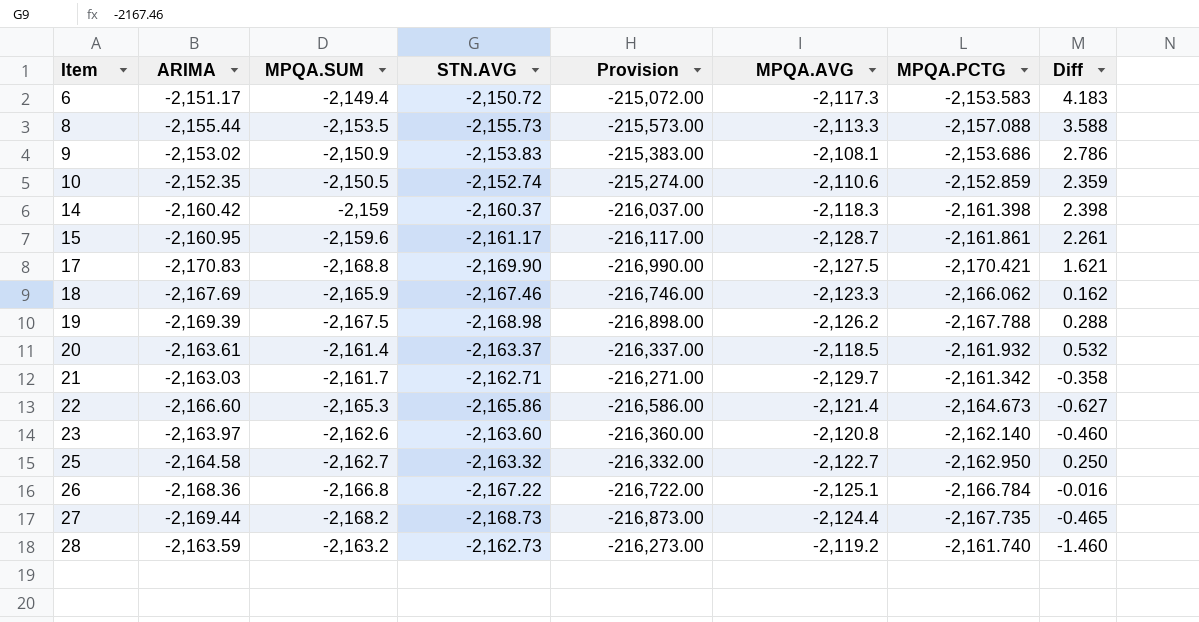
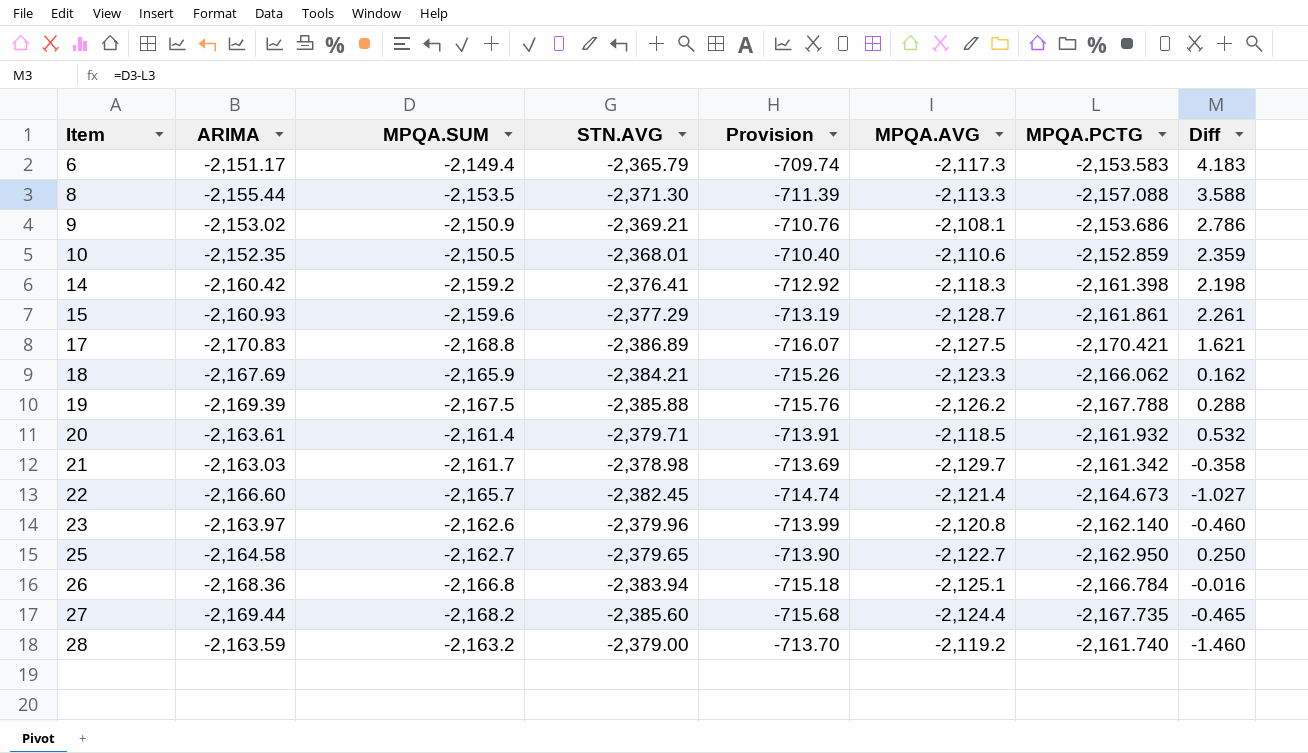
column Provision | formula: [STN.AVG] * 100 -> [STN.AVG] * 0.3
6 | STN.AVG: -2,150.72 -> -2,365.79
8 | STN.AVG: -2,155.73 -> -2,371.30
9 | STN.AVG: -2,153.83 -> -2,369.21
10 | STN.AVG: -2,152.74 -> -2,368.01
14 | MPQA.SUM: -2,159 -> -2,159.2
14 | STN.AVG: -2,160.37 -> -2,376.41
14 | Diff: 2.398 -> 2.198
15 | ARIMA: -2,160.95 -> -2,160.93
15 | STN.AVG: -2,161.17 -> -2,377.29
17 | STN.AVG: -2,169.90 -> -2,386.89
18 | STN.AVG: -2,167.46 -> -2,384.21
19 | STN.AVG: -2,168.98 -> -2,385.88
20 | STN.AVG: -2,163.37 -> -2,379.71
21 | STN.AVG: -2,162.71 -> -2,378.98
22 | MPQA.SUM: -2,165.3 -> -2,165.7
22 | STN.AVG: -2,165.86 -> -2,382.45
22 | Diff: -0.627 -> -1.027
23 | STN.AVG: -2,163.60 -> -2,379.96
25 | STN.AVG: -2,163.32 -> -2,379.65
26 | STN.AVG: -2,167.22 -> -2,383.94
27 | STN.AVG: -2,168.73 -> -2,385.60
28 | STN.AVG: -2,162.73 -> -2,379.00

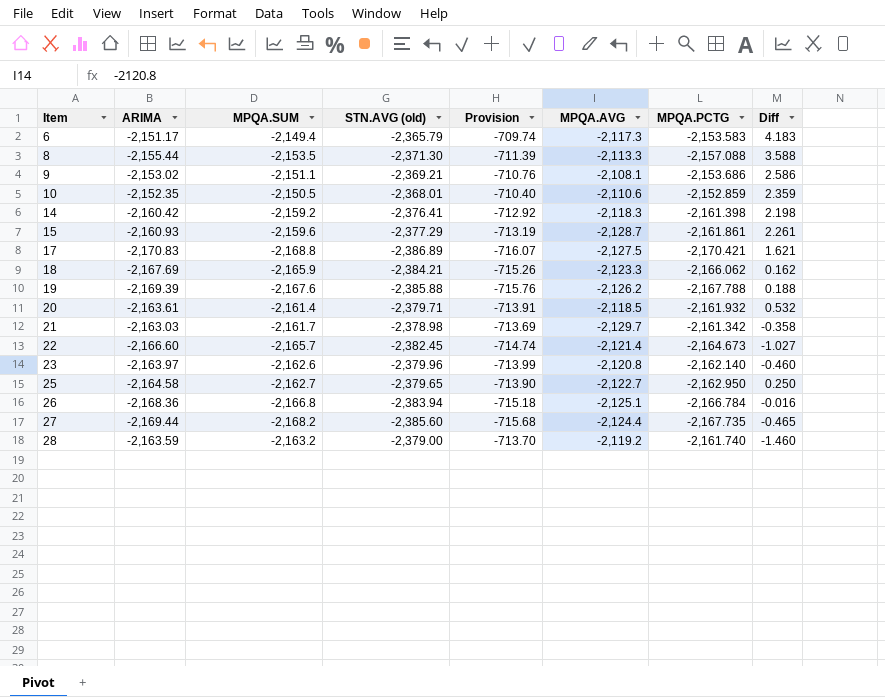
column name: STN.AVG -> STN.AVG (old)
9 | MPQA.SUM: -2,150.9 -> -2,151.1
9 | Diff: 2.786 -> 2.586
19 | MPQA.SUM: -2,167.5 -> -2,167.6
19 | Diff: 0.288 -> 0.188

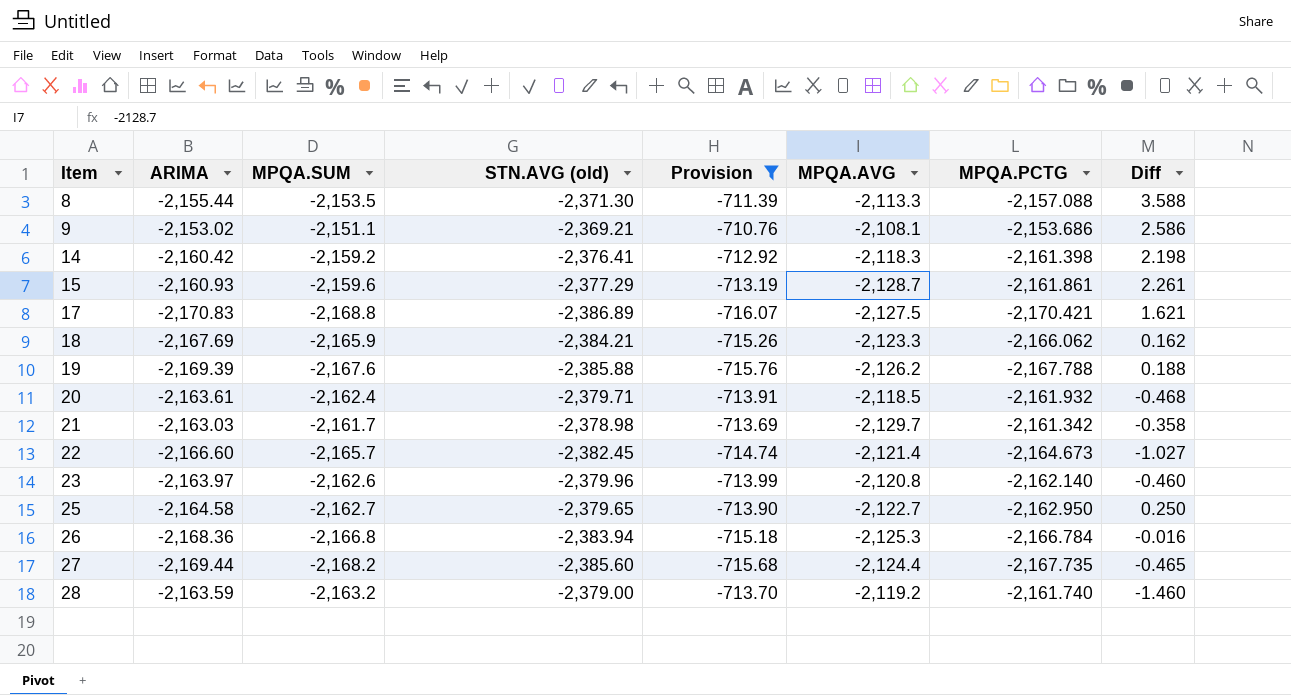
filter: none -> Provision <= -710.76
20 | MPQA.SUM: -2,161.4 -> -2,162.4
20 | Diff: 0.532 -> -0.468
26 | MPQA.AVG: -2,125.1 -> -2,125.3

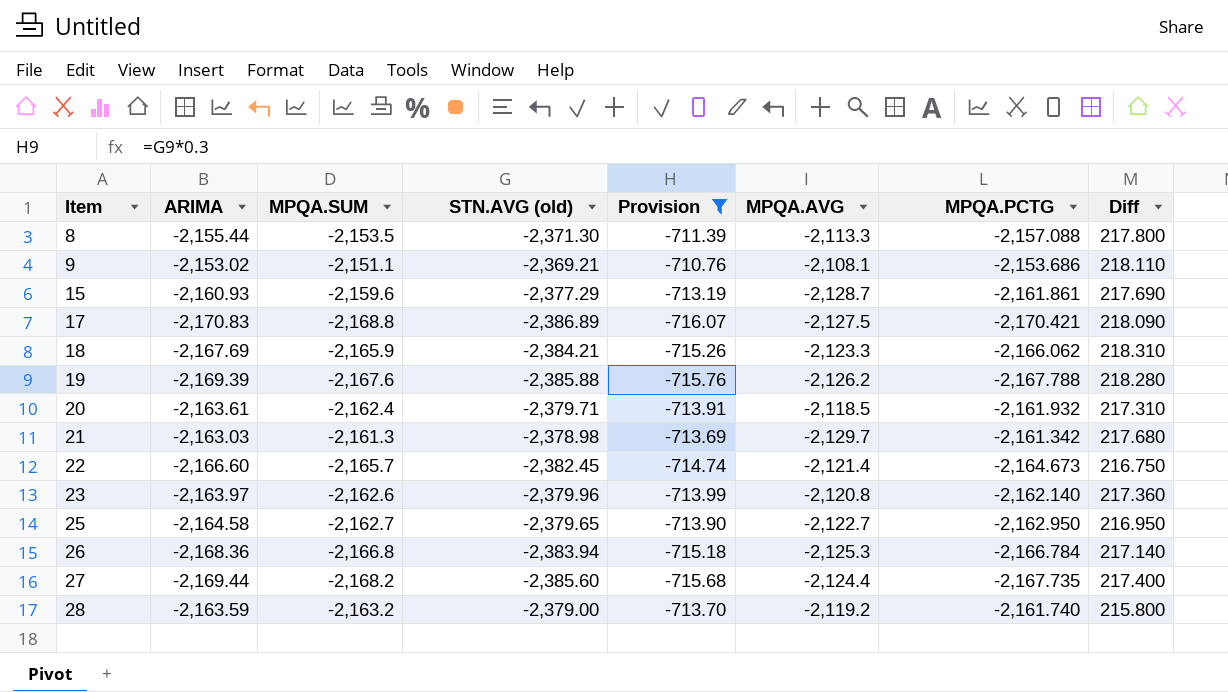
column Diff | formula: [MPQA.SUM] - [MPQA.PCTG] -> [MPQA.SUM] - [STN.AVG (old)]
row 14: -2,160.42 | -2,159.2 | -2,376.41 | -712.92 | -2,118.3 | -2,161.398 | 2.198 -> none
21 | MPQA.SUM: -2,161.7 -> -2,161.3

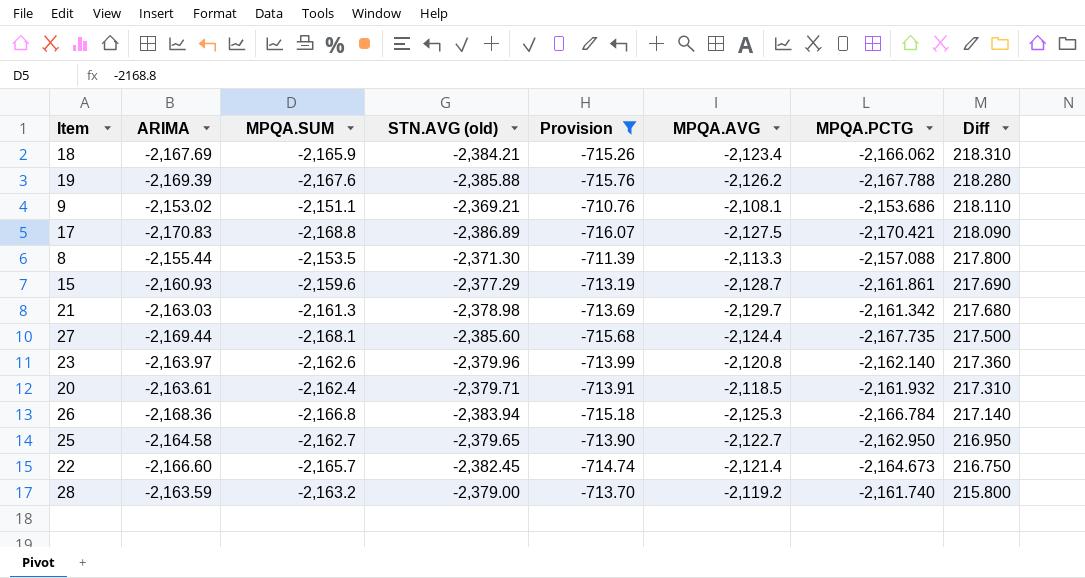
row order: Item ascending -> Diff descending
18 | MPQA.AVG: -2,123.3 -> -2,123.4
27 | MPQA.SUM: -2,168.2 -> -2,168.1
27 | Diff: 217.400 -> 217.500

